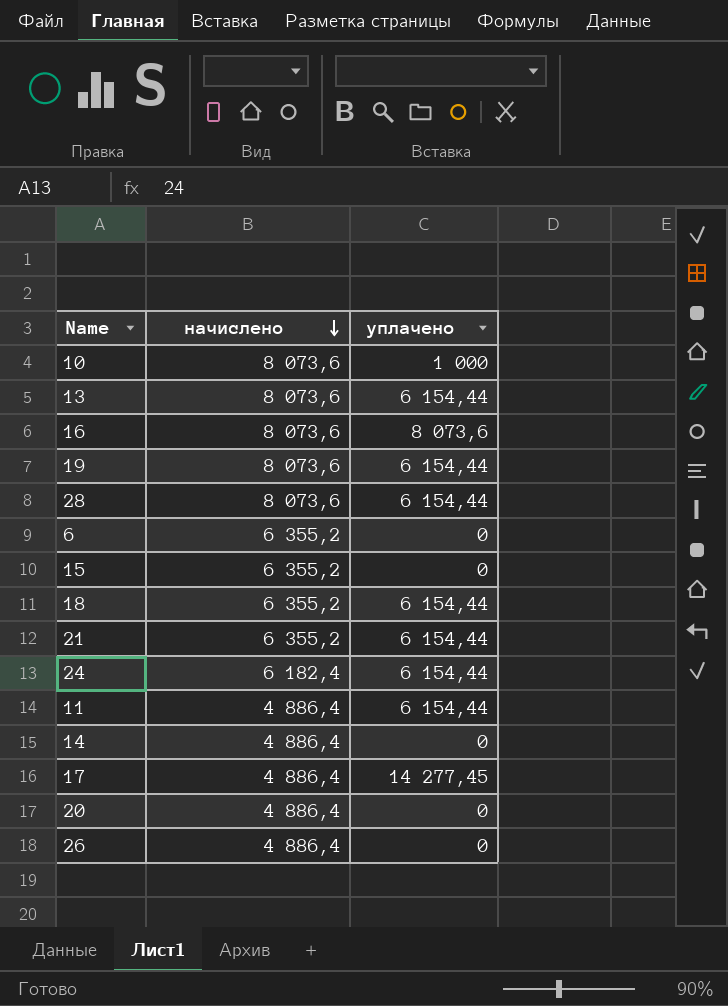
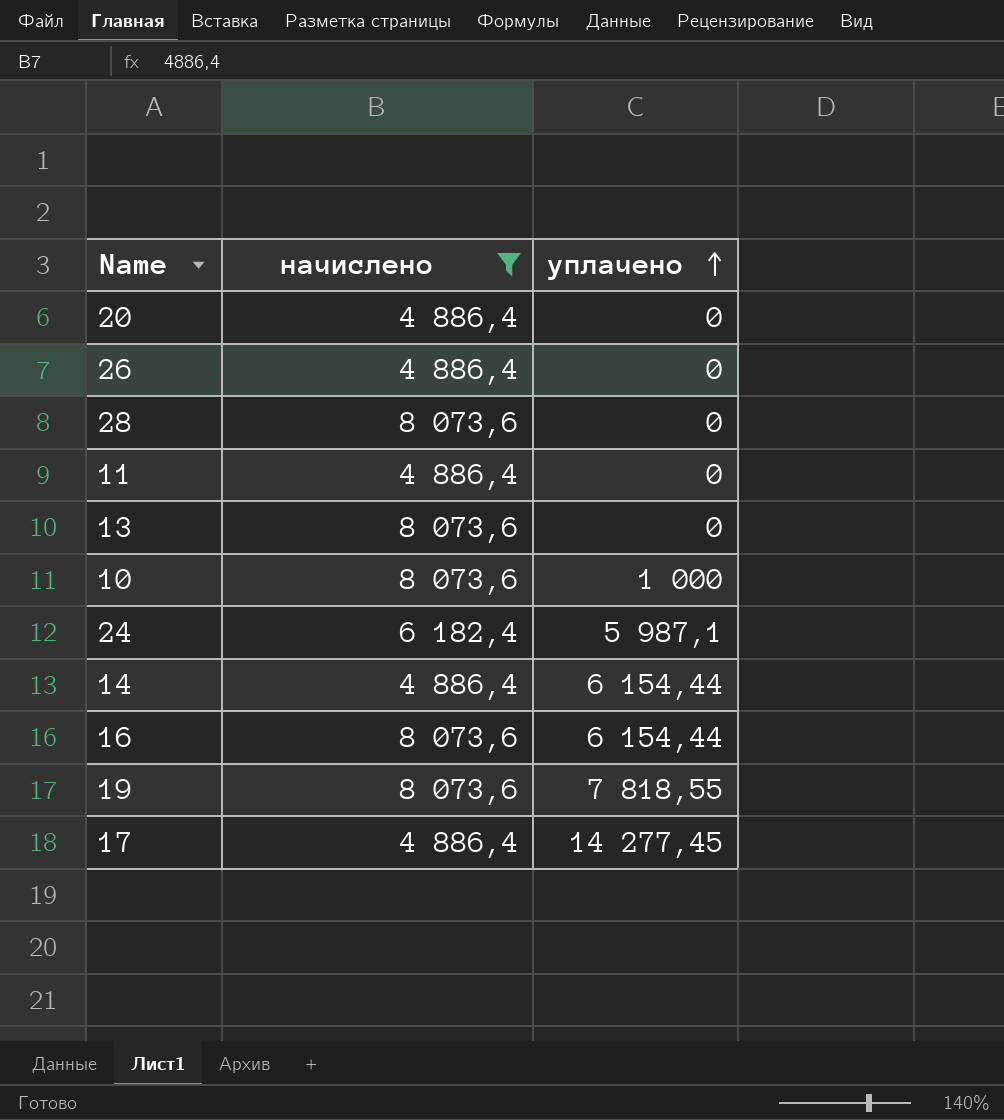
filter: none -> начислено != 6 355,2
row order: начислено descending -> уплачено ascending
28 | уплачено: 6 154,44 -> 0
11 | уплачено: 6 154,44 -> 0
13 | уплачено: 6 154,44 -> 0
24 | уплачено: 6 154,44 -> 5 987,1
14 | уплачено: 0 -> 6 154,44
16 | уплачено: 8 073,6 -> 6 154,44
19 | уплачено: 6 154,44 -> 7 818,55

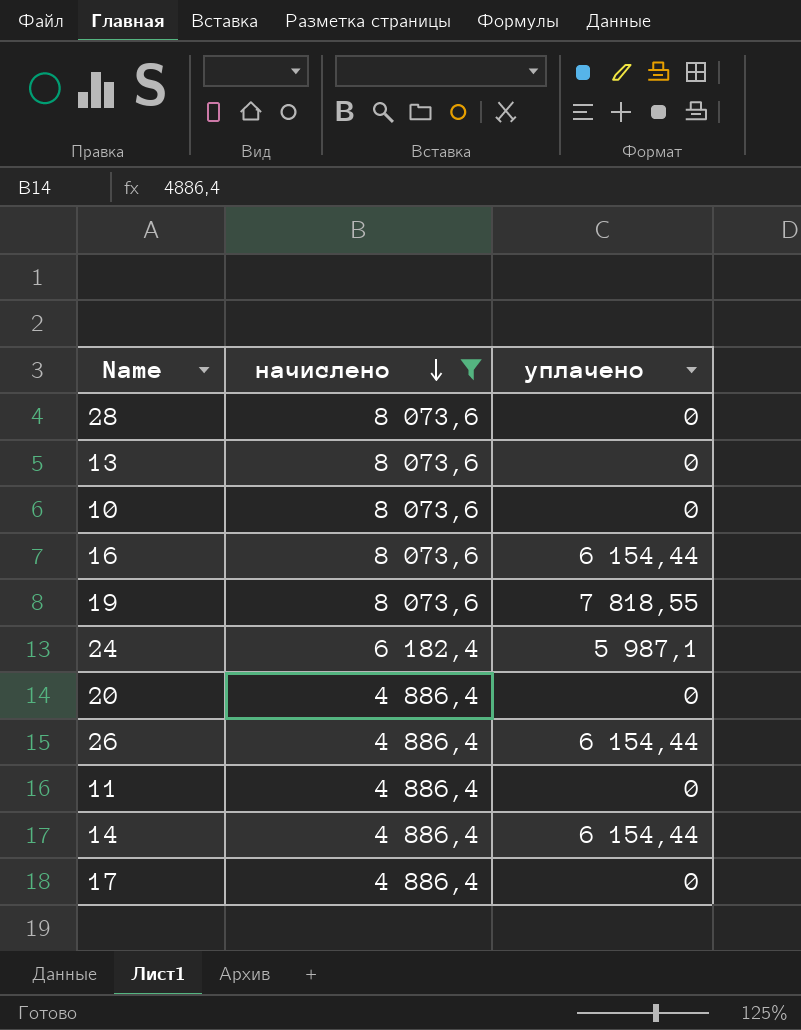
row order: уплачено ascending -> начислено descending
10 | уплачено: 1 000 -> 0
26 | уплачено: 0 -> 6 154,44
17 | уплачено: 14 277,45 -> 0

